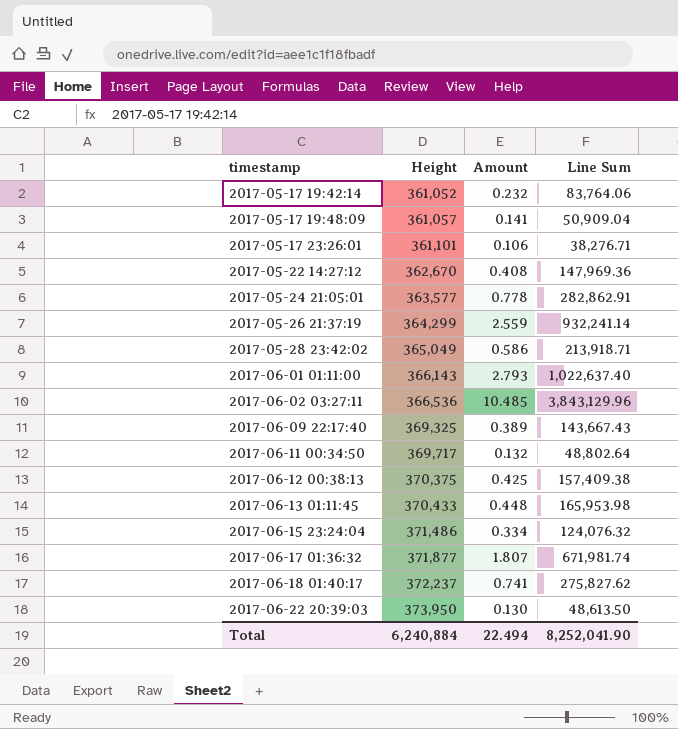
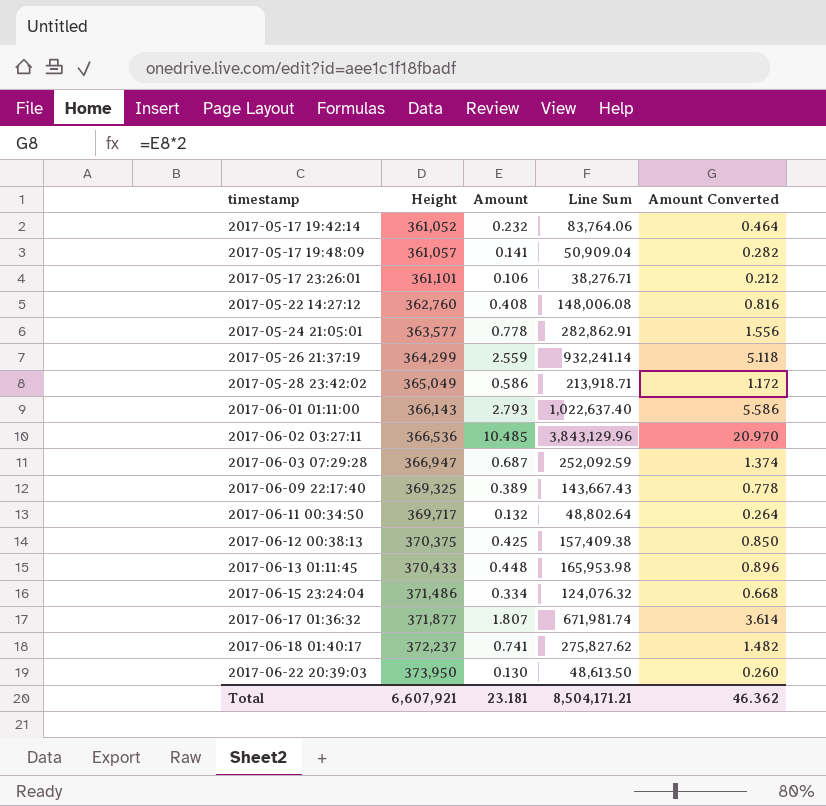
column Amount Converted | formula: none -> [Amount] * 2
2017-05-22 14:27:12 | Height: 362,670 -> 362,760
2017-05-22 14:27:12 | Line Sum: 147,969.36 -> 148,006.08
row 2017-06-03 07:29:28: none -> 366,947 | 0.687 | 252,092.59 | 1.374
Total | Height: 6,240,884 -> 6,607,921
Total | Amount: 22.494 -> 23.181
Total | Line Sum: 8,252,041.90 -> 8,504,171.21

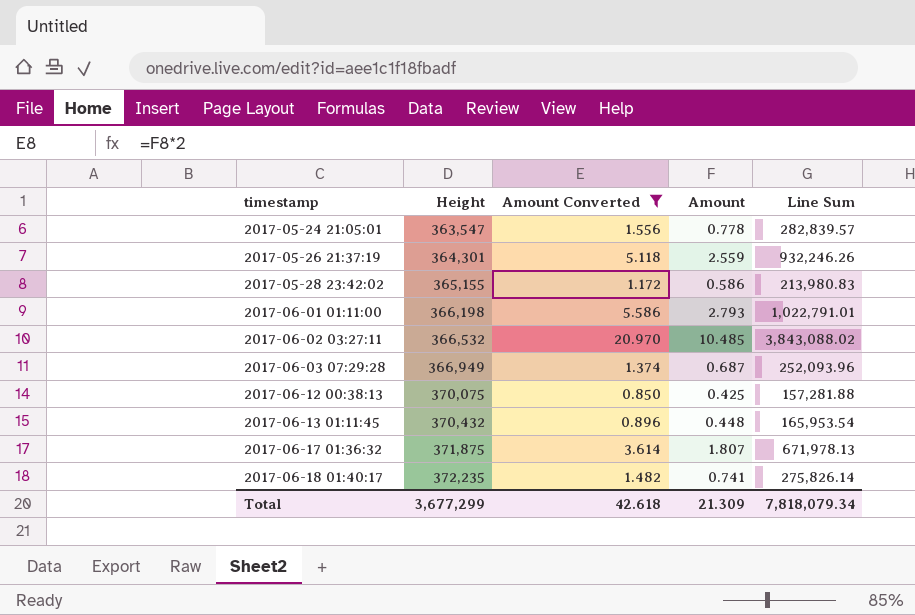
filter: none -> Amount Converted >= 0.850
column Amount Converted | position: 5 -> 3
2017-05-24 21:05:01 | Height: 363,577 -> 363,547
2017-05-24 21:05:01 | Line Sum: 282,862.91 -> 282,839.57
2017-05-26 21:37:19 | Height: 364,299 -> 364,301
2017-05-26 21:37:19 | Line Sum: 932,241.14 -> 932,246.26
2017-05-28 23:42:02 | Height: 365,049 -> 365,155
2017-05-28 23:42:02 | Line Sum: 213,918.71 -> 213,980.83
2017-06-01 01:11:00 | Height: 366,143 -> 366,198
2017-06-01 01:11:00 | Line Sum: 1,022,637.40 -> 1,022,791.01
2017-06-02 03:27:11 | Height: 366,536 -> 366,532
2017-06-02 03:27:11 | Line Sum: 3,843,129.96 -> 3,843,088.02
2017-06-03 07:29:28 | Height: 366,947 -> 366,949
2017-06-03 07:29:28 | Line Sum: 252,092.59 -> 252,093.96
2017-06-12 00:38:13 | Height: 370,375 -> 370,075
2017-06-12 00:38:13 | Line Sum: 157,409.38 -> 157,281.88
2017-06-13 01:11:45 | Height: 370,433 -> 370,432
2017-06-13 01:11:45 | Line Sum: 165,953.98 -> 165,953.54
2017-06-17 01:36:32 | Height: 371,877 -> 371,875
2017-06-17 01:36:32 | Line Sum: 671,981.74 -> 671,978.13
2017-06-18 01:40:17 | Height: 372,237 -> 372,235
2017-06-18 01:40:17 | Line Sum: 275,827.62 -> 275,826.14
Total | Height: 6,607,921 -> 3,677,299
Total | Amount Converted: 46.362 -> 42.618
Total | Amount: 23.181 -> 21.309
Total | Line Sum: 8,504,171.21 -> 7,818,079.34

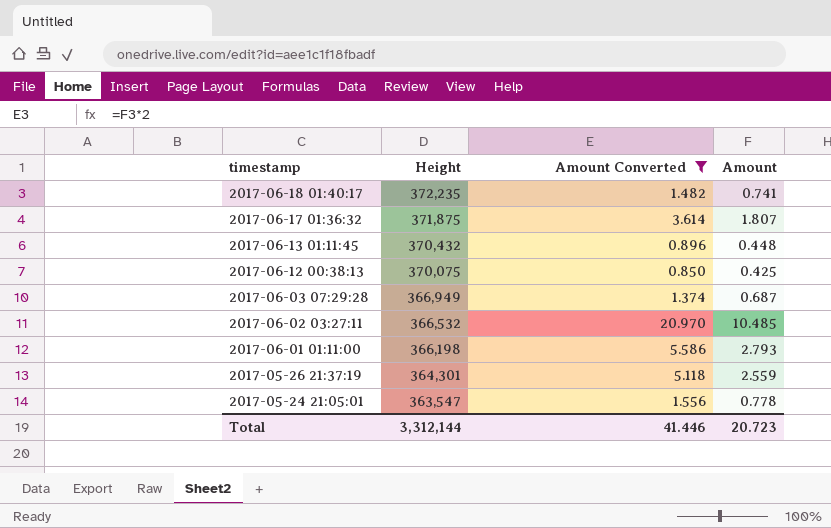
row order: timestamp ascending -> timestamp descending
column Line Sum | formula: [Height] * [Amount] -> none
row 2017-05-28 23:42:02: 365,155 | 1.172 | 0.586 | 213,980.83 -> none
Total | Height: 3,677,299 -> 3,312,144
Total | Amount Converted: 42.618 -> 41.446
Total | Amount: 21.309 -> 20.723

